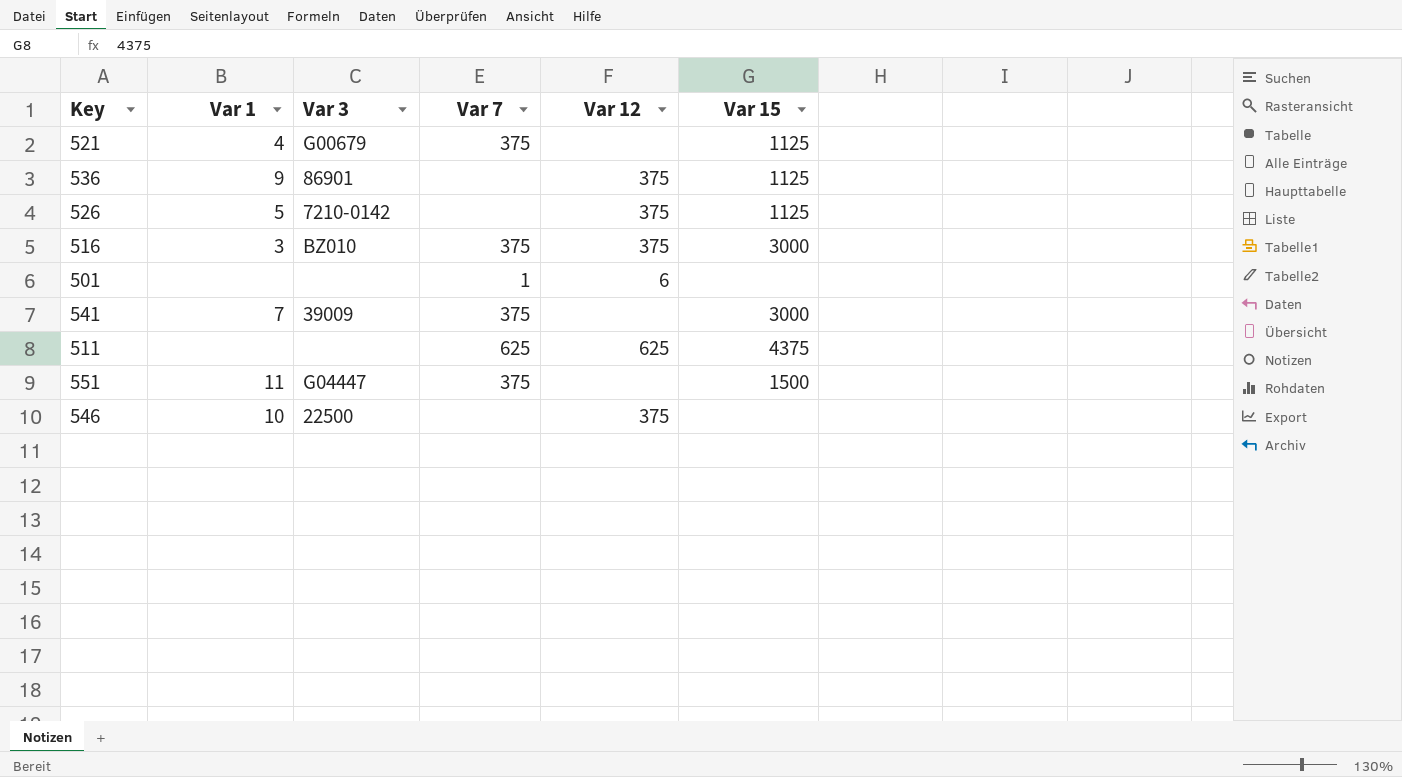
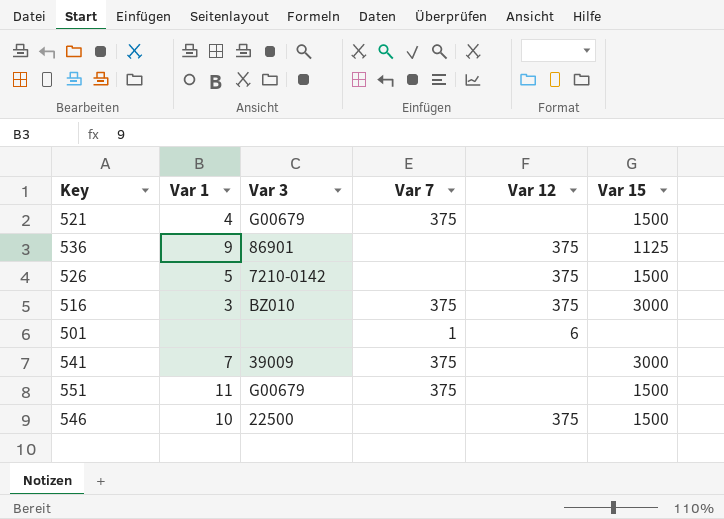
row 511: none | none | 625 | 625 | 4375 -> none
521 | Var 15: 1125 -> 1500
526 | Var 15: 1125 -> 1500
551 | Var 3: G04447 -> G00679
546 | Var 15: none -> 1500

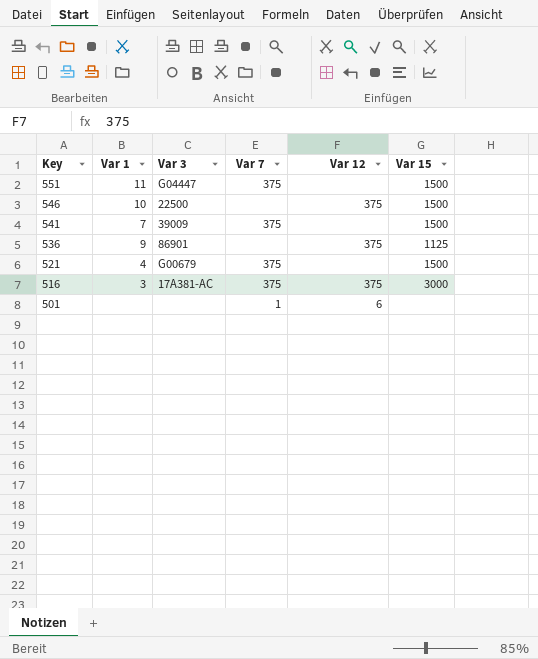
row order: none -> Key descending
row 526: 5 | 7210-0142 | none | 375 | 1500 -> none
551 | Var 3: G00679 -> G04447
541 | Var 15: 3000 -> 1500
516 | Var 3: BZ010 -> 17A381-AC

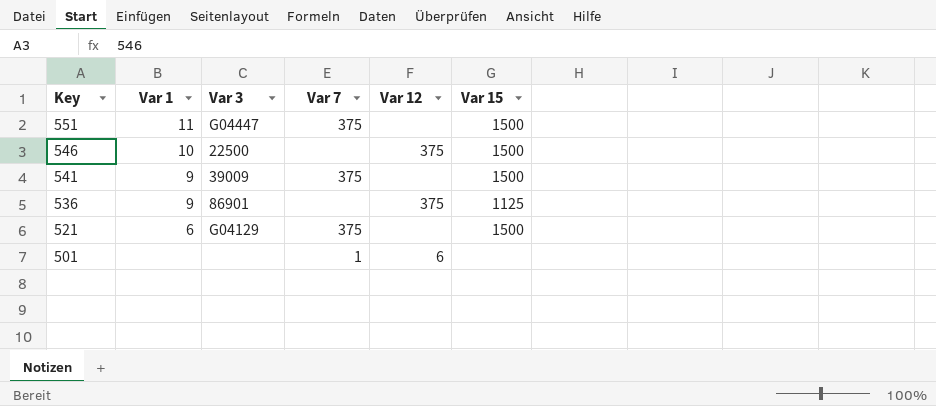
row 516: 3 | 17A381-AC | 375 | 375 | 3000 -> none
541 | Var 1: 7 -> 9
521 | Var 1: 4 -> 6
521 | Var 3: G00679 -> G04129

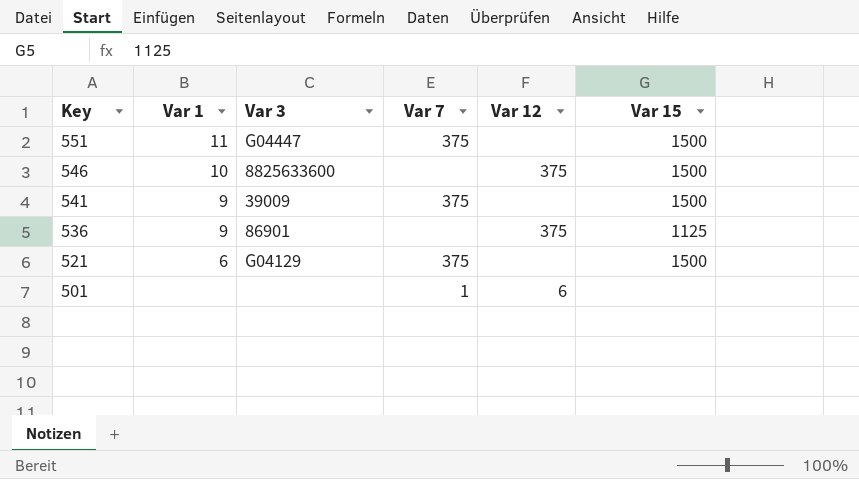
546 | Var 3: 22500 -> 8825633600

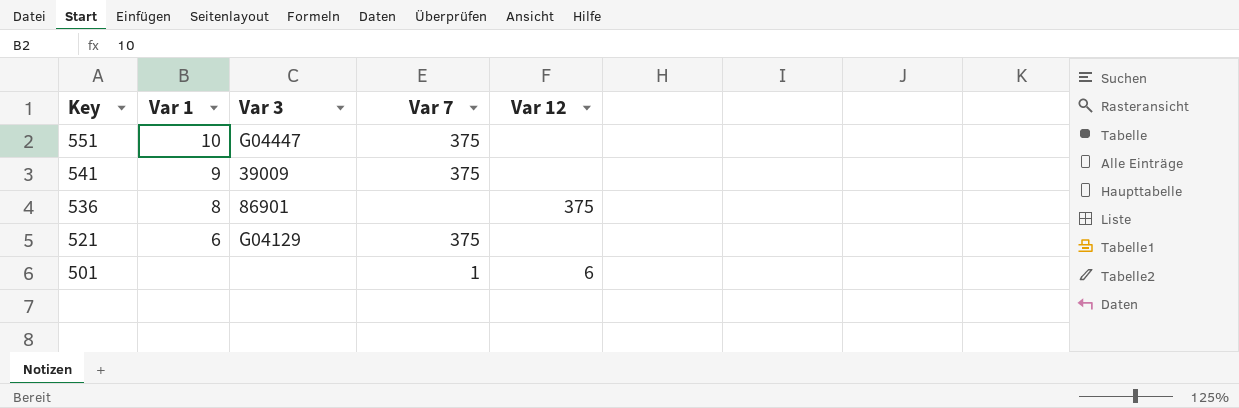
column Var 15 | position: 6 -> none
row 546: 10 | 8825633600 | none | 375 | 1500 -> none
551 | Var 1: 11 -> 10
536 | Var 1: 9 -> 8

